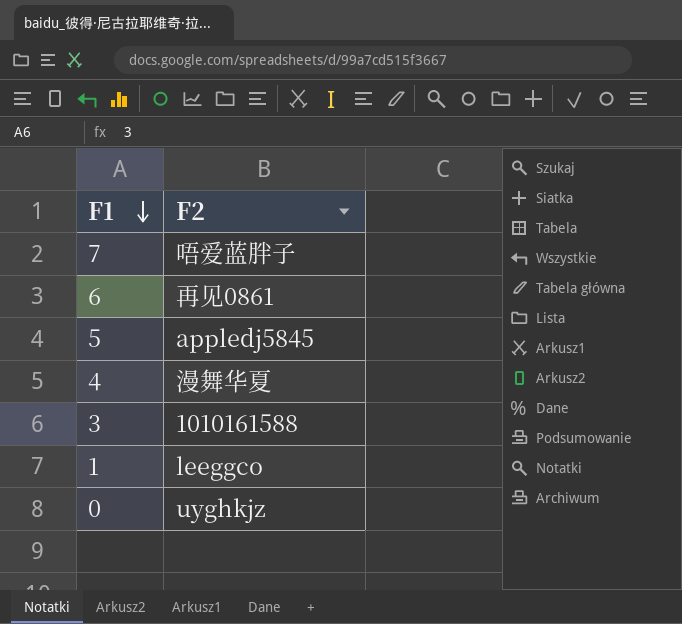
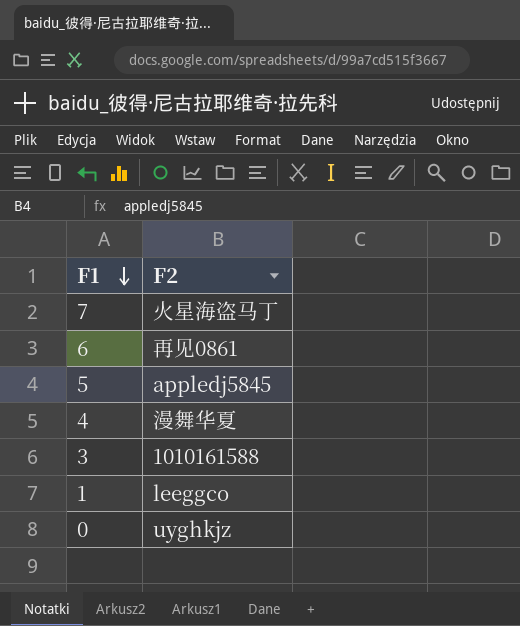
7 | F2: 唔爱蓝胖子 -> 火星海盗马丁

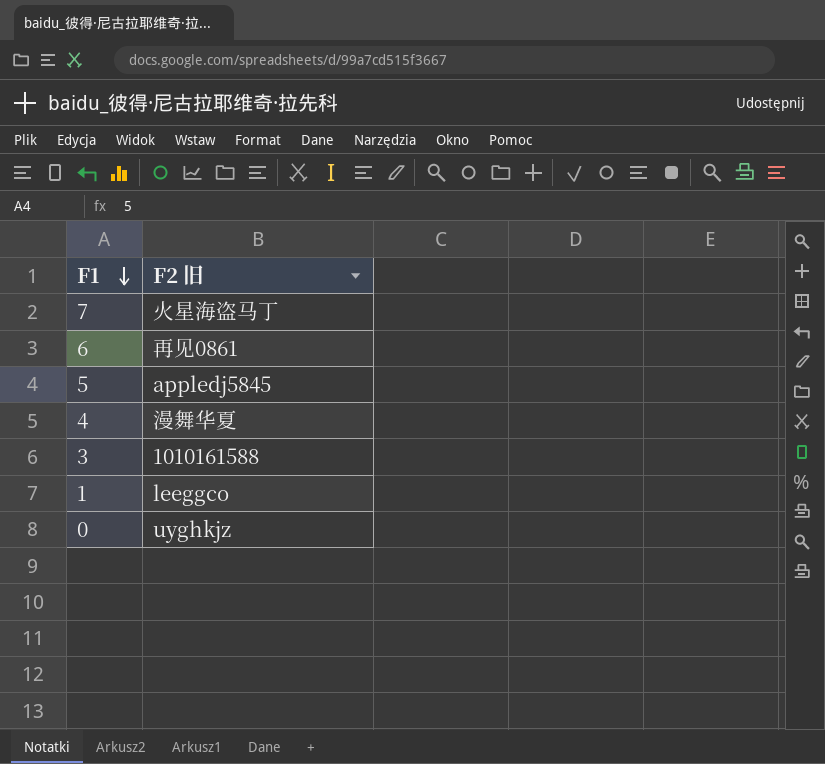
column name: F2 -> F2 旧

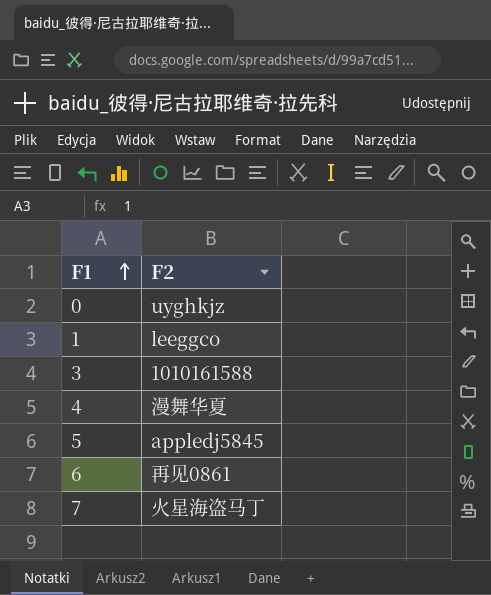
row order: F1 descending -> F1 ascending
column name: F2 旧 -> F2

